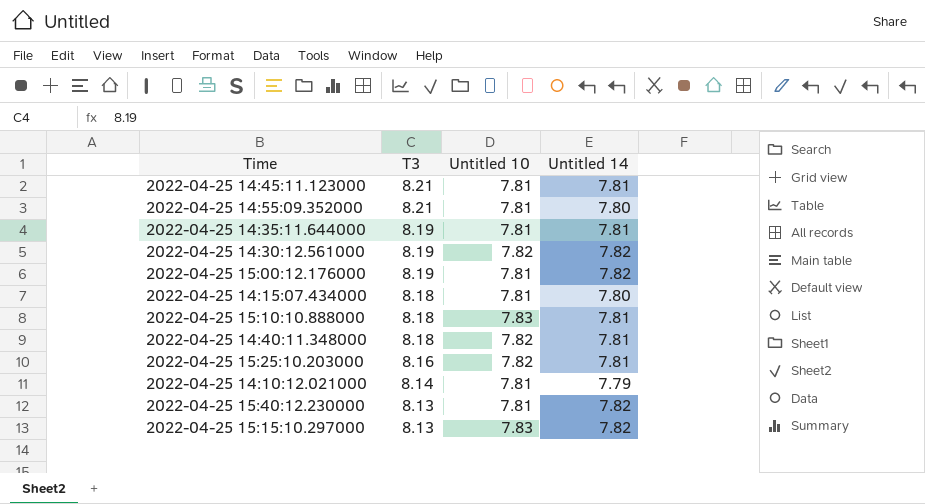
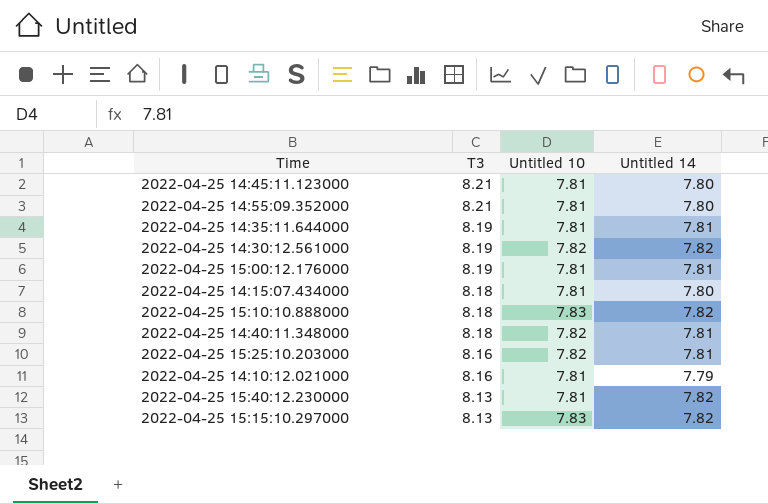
2022-04-25 14:45:11.123000 | Untitled 14: 7.81 -> 7.80
2022-04-25 15:00:12.176000 | Untitled 14: 7.82 -> 7.81
2022-04-25 15:10:10.888000 | Untitled 14: 7.81 -> 7.82
2022-04-25 14:10:12.021000 | T3: 8.14 -> 8.16

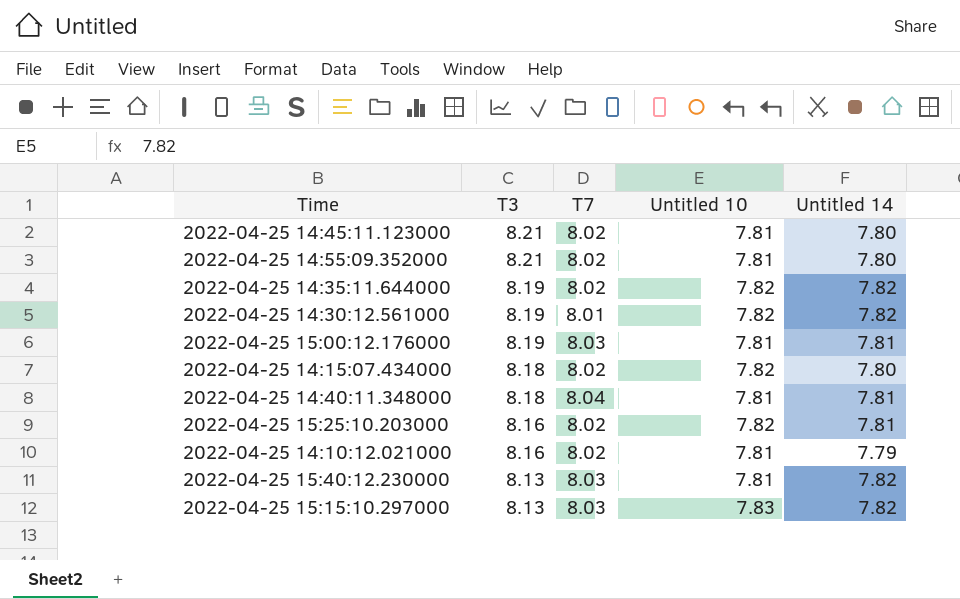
column T7 | position: none -> 3
row 2022-04-25 15:10:10.888000: 8.18 | 7.83 | 7.82 -> none
2022-04-25 14:35:11.644000 | Untitled 10: 7.81 -> 7.82
2022-04-25 14:35:11.644000 | Untitled 14: 7.81 -> 7.82
2022-04-25 14:15:07.434000 | Untitled 10: 7.81 -> 7.82
2022-04-25 14:40:11.348000 | Untitled 10: 7.82 -> 7.81

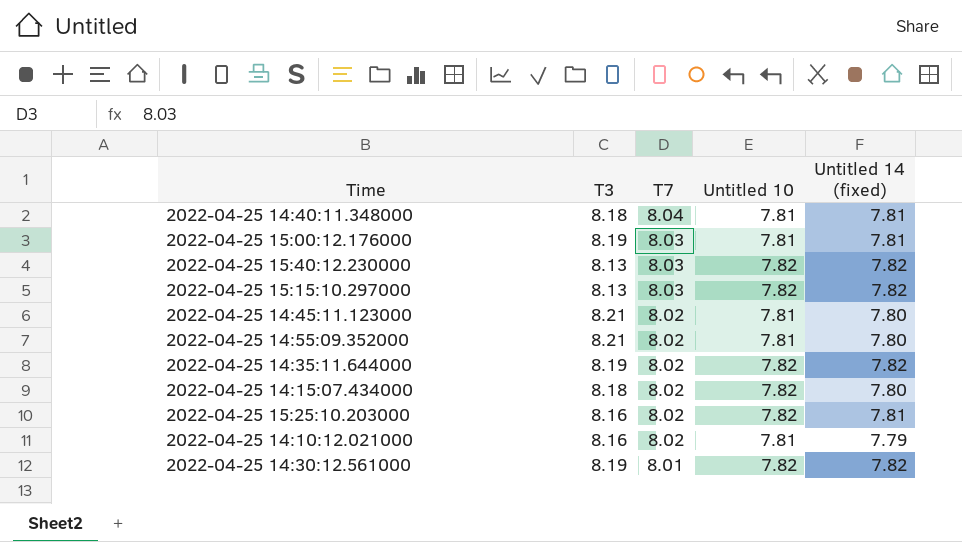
row order: T3 descending -> T7 descending
column name: Untitled 14 -> Untitled 14 (fixed)
2022-04-25 15:40:12.230000 | Untitled 10: 7.81 -> 7.82
2022-04-25 15:15:10.297000 | Untitled 10: 7.83 -> 7.82

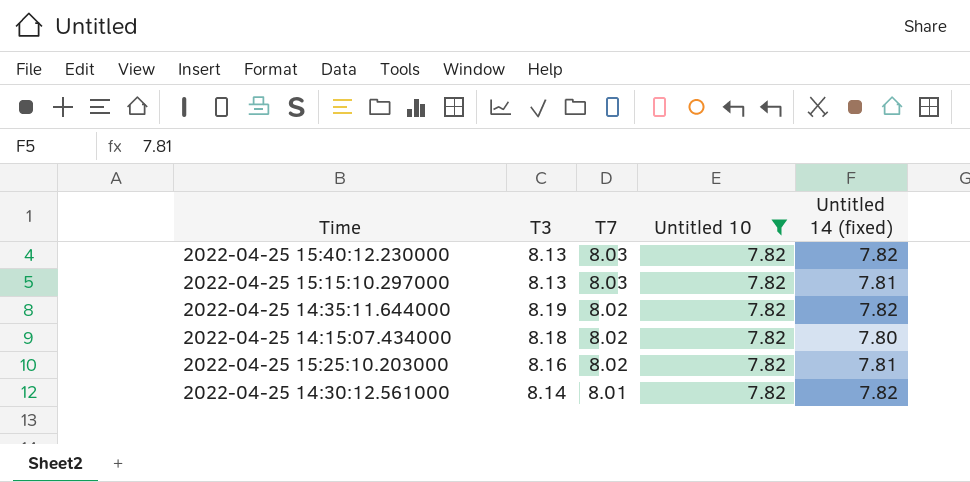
filter: none -> Untitled 10 = 7.82
2022-04-25 15:15:10.297000 | Untitled 14 (fixed): 7.82 -> 7.81
2022-04-25 14:30:12.561000 | T3: 8.19 -> 8.14

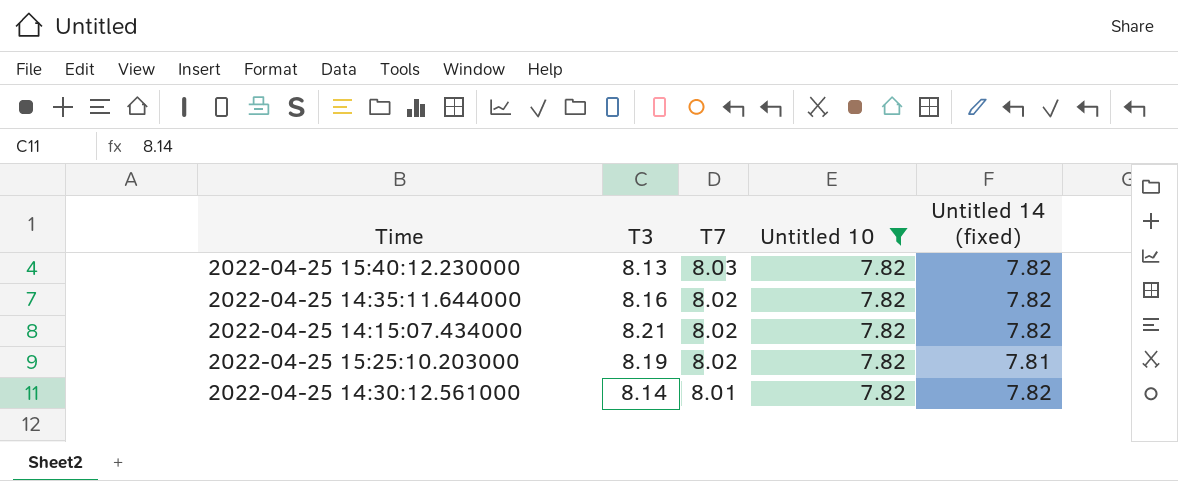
row 2022-04-25 15:15:10.297000: 8.13 | 8.03 | 7.82 | 7.81 -> none
2022-04-25 14:35:11.644000 | T3: 8.19 -> 8.16
2022-04-25 14:15:07.434000 | T3: 8.18 -> 8.21
2022-04-25 14:15:07.434000 | Untitled 14 (fixed): 7.80 -> 7.82
2022-04-25 15:25:10.203000 | T3: 8.16 -> 8.19

